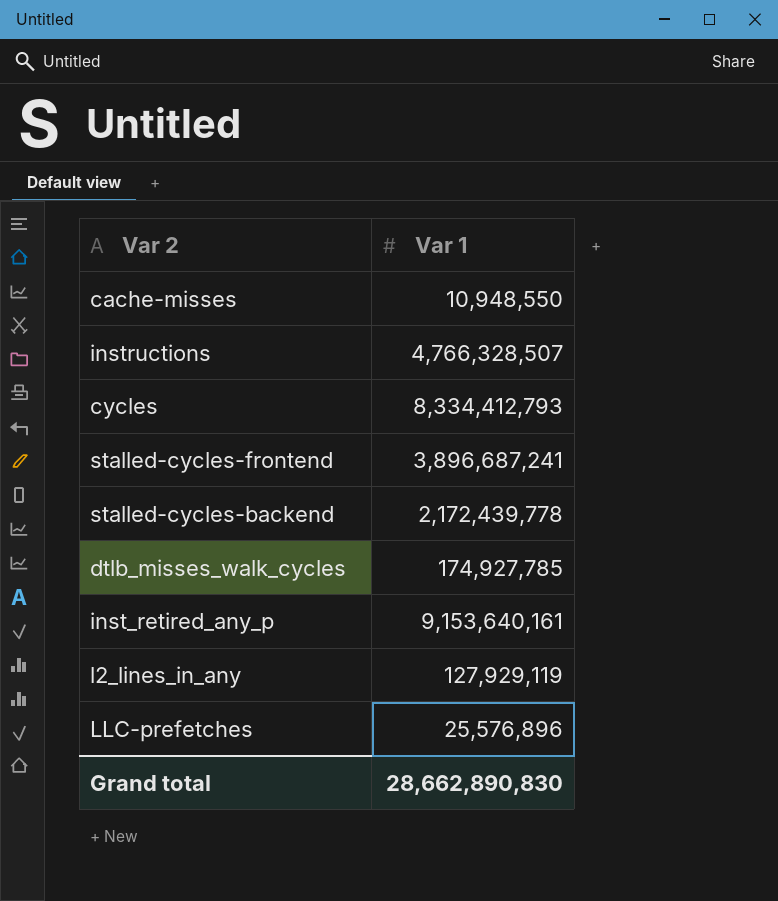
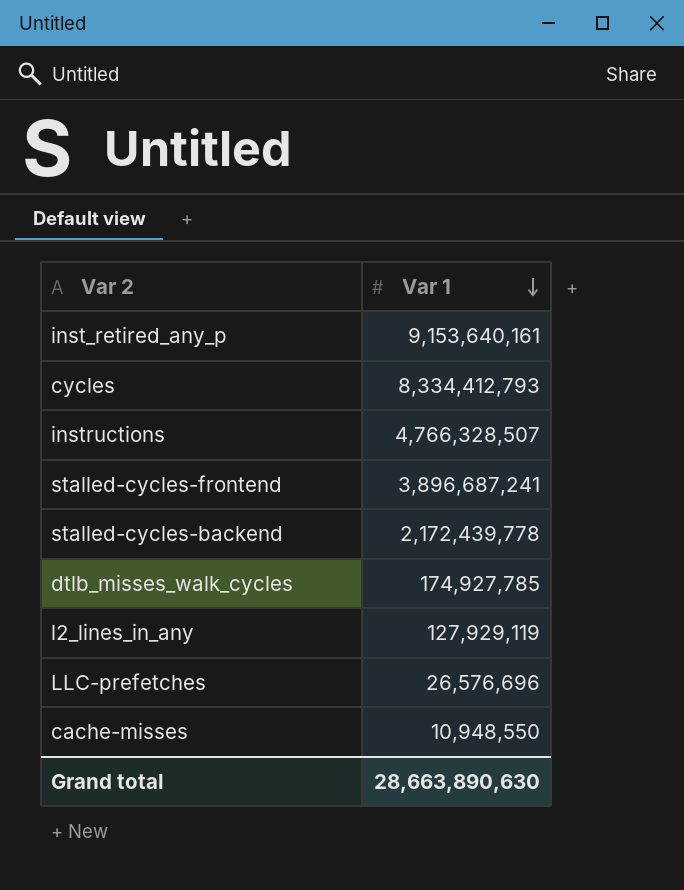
row order: none -> Var 1 descending
LLC-prefetches | Var 1: 25,576,896 -> 26,576,696
Grand total | Var 1: 28,662,890,830 -> 28,663,890,630

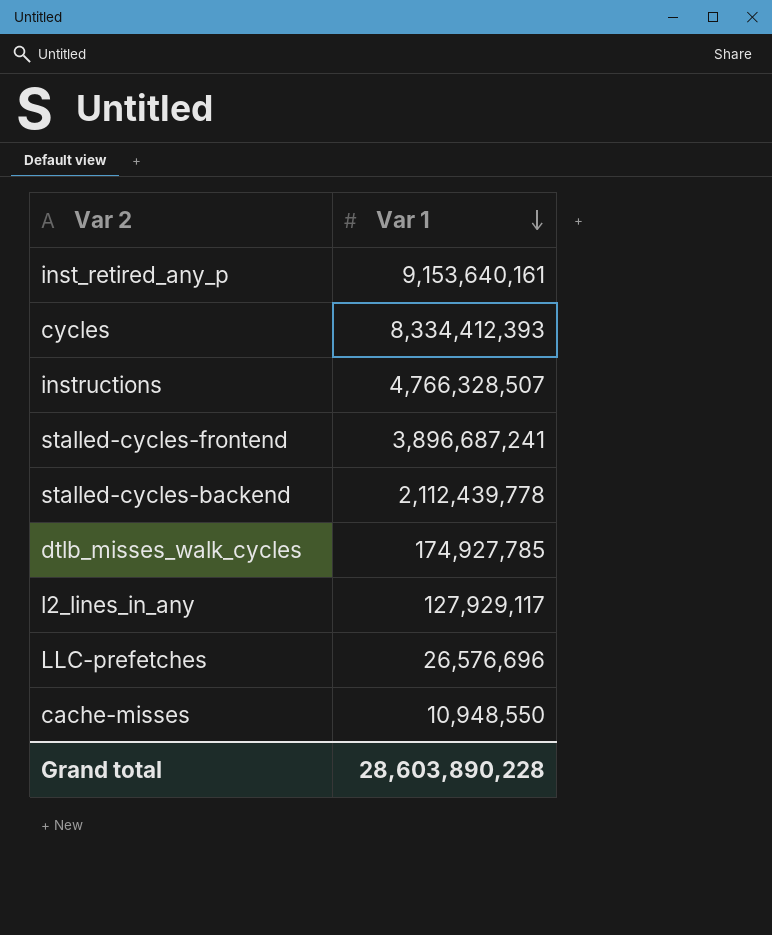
cycles | Var 1: 8,334,412,793 -> 8,334,412,393
stalled-cycles-backend | Var 1: 2,172,439,778 -> 2,112,439,778
l2_lines_in_any | Var 1: 127,929,119 -> 127,929,117
Grand total | Var 1: 28,663,890,630 -> 28,603,890,228

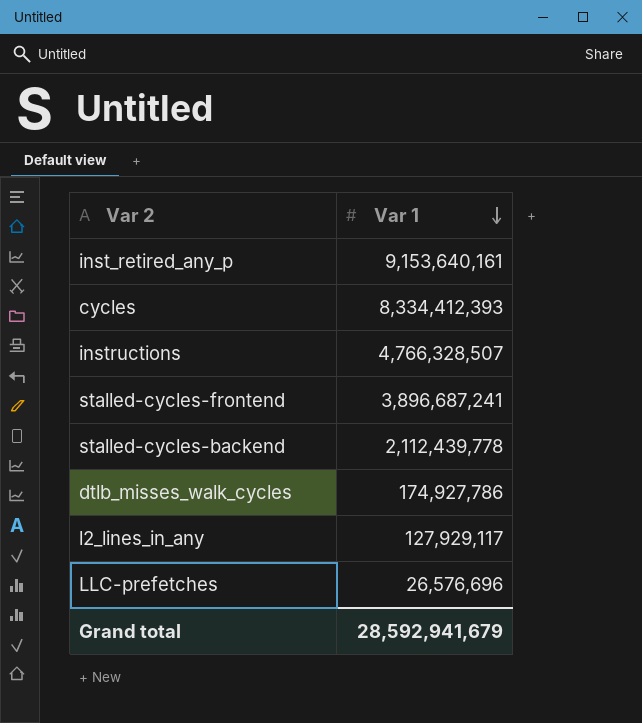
row cache-misses: 10,948,550 -> none
dtlb_misses_walk_cycles | Var 1: 174,927,785 -> 174,927,786
Grand total | Var 1: 28,603,890,228 -> 28,592,941,679

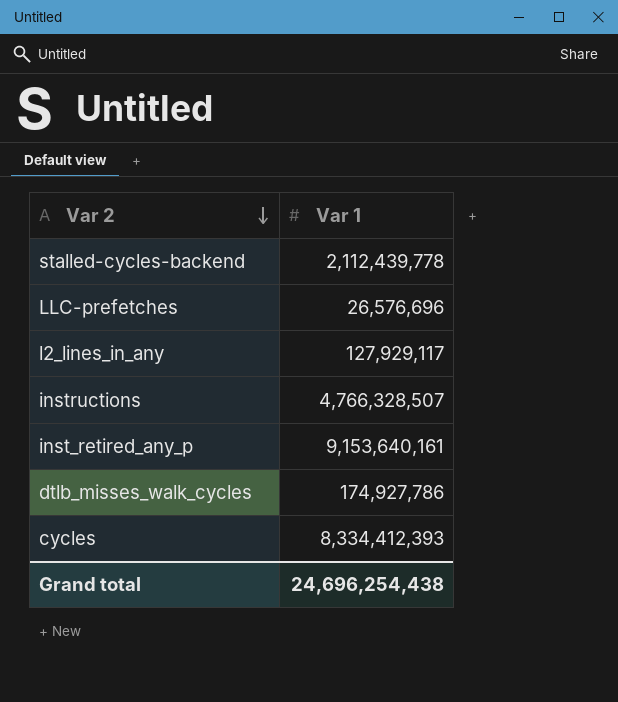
row order: Var 1 descending -> Var 2 descending
row stalled-cycles-frontend: 3,896,687,241 -> none
Grand total | Var 1: 28,592,941,679 -> 24,696,254,438

